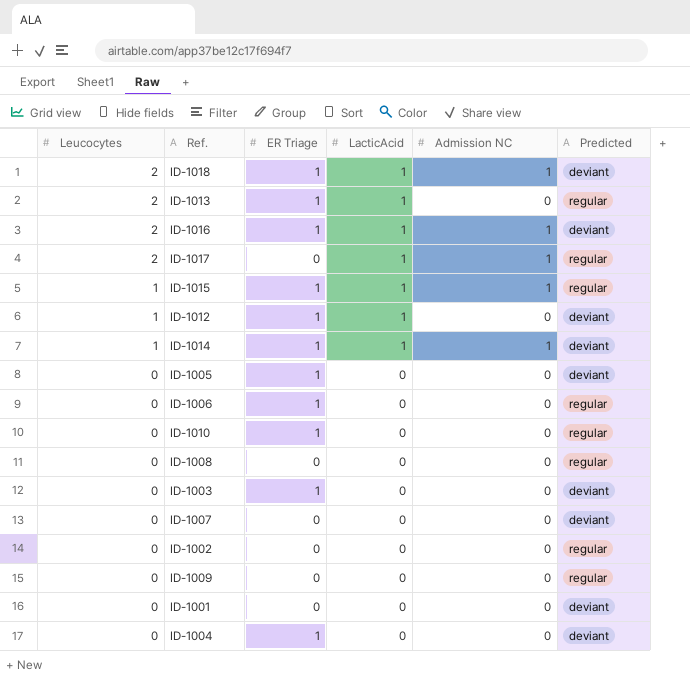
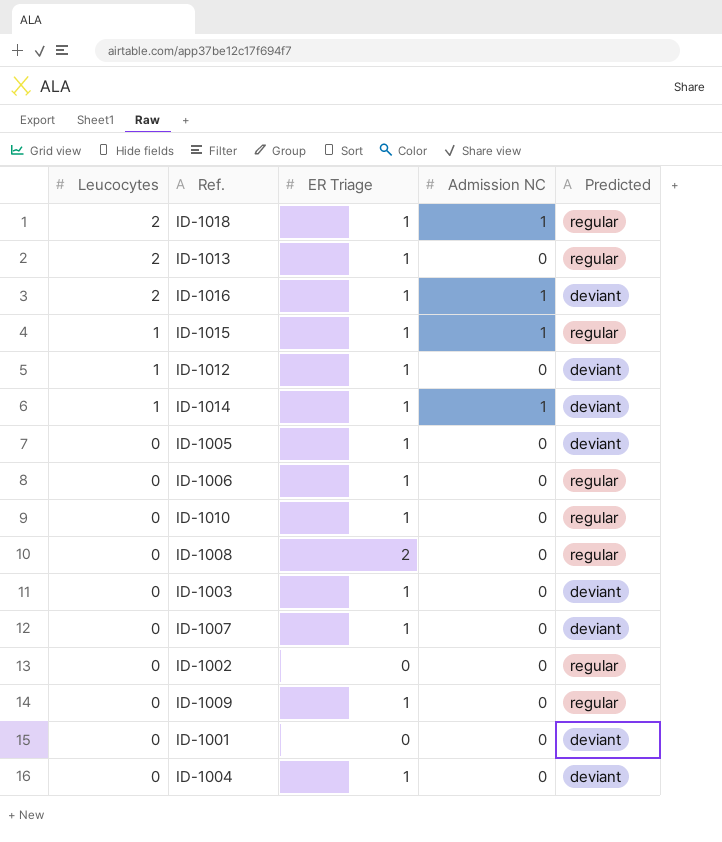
column LacticAcid | position: 4 -> none
row ID-1017: 2 | 0 | 1 | 1 | regular -> none
ID-1018 | Predicted: deviant -> regular
ID-1008 | ER Triage: 0 -> 2
ID-1007 | ER Triage: 0 -> 1
ID-1009 | ER Triage: 0 -> 1

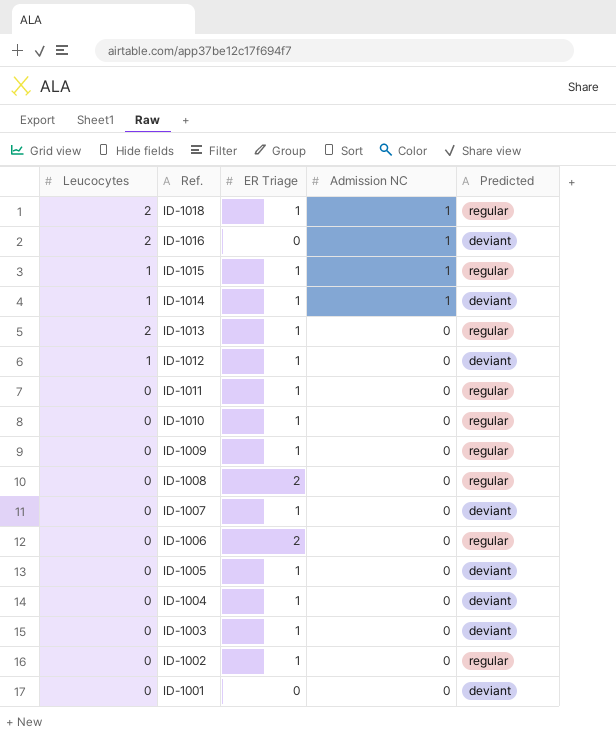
row order: Leucocytes descending -> Ref. descending
ID-1016 | ER Triage: 1 -> 0
row ID-1011: none -> 0 | 1 | 0 | regular
ID-1006 | ER Triage: 1 -> 2
ID-1002 | ER Triage: 0 -> 1

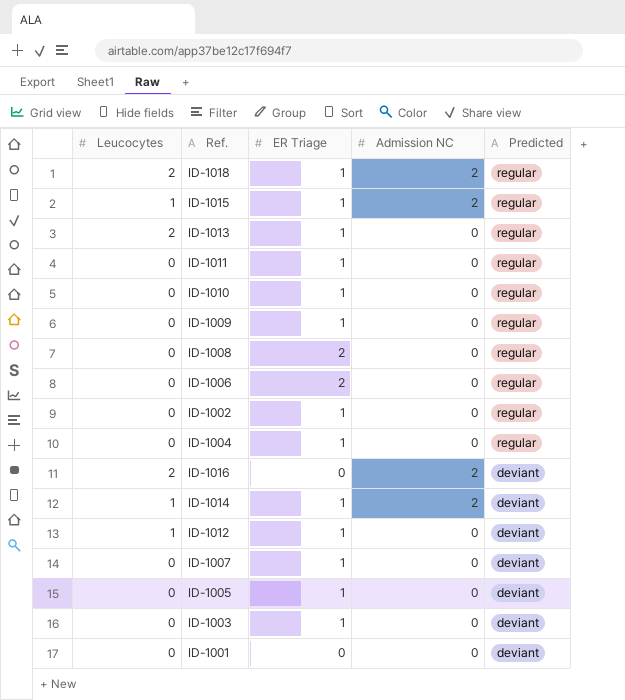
row order: Ref. descending -> Predicted descending
ID-1018 | Admission NC: 1 -> 2
ID-1015 | Admission NC: 1 -> 2
ID-1004 | Predicted: deviant -> regular
ID-1016 | Admission NC: 1 -> 2
ID-1014 | Admission NC: 1 -> 2

